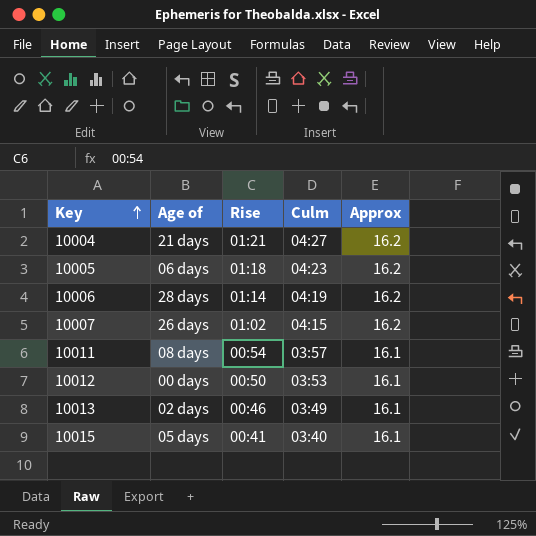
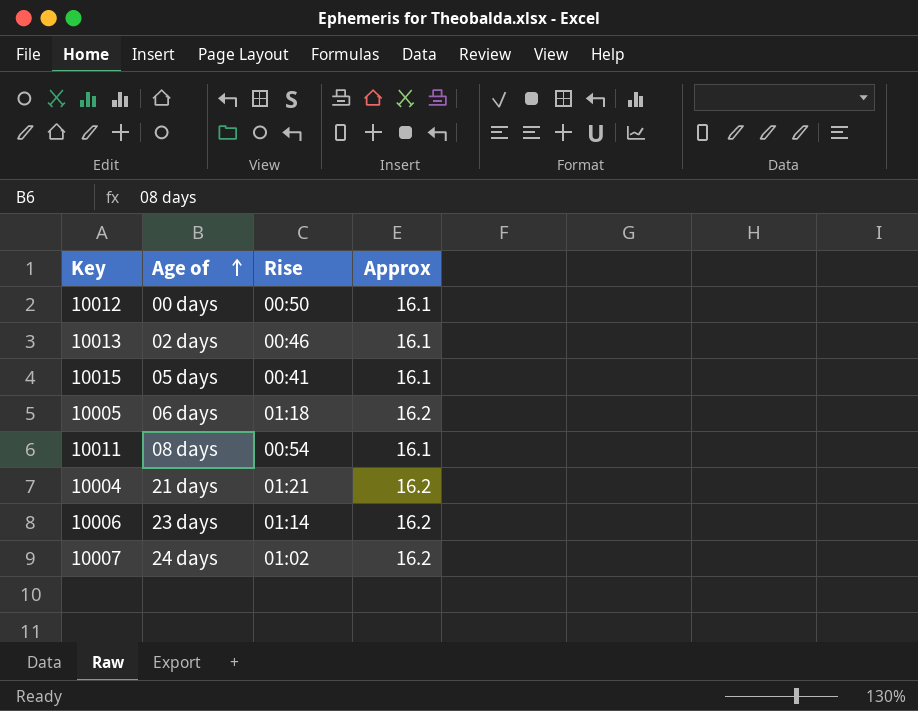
row order: Key ascending -> Age of ascending
column Culm | position: 4 -> none
10006 | Age of: 28 days -> 23 days
10007 | Age of: 26 days -> 24 days

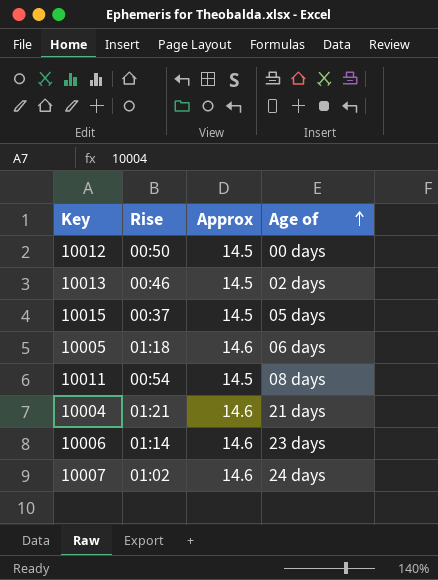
column Age of | position: 2 -> 4
10012 | Approx: 16.1 -> 14.5
10013 | Approx: 16.1 -> 14.5
10015 | Rise: 00:41 -> 00:37
10015 | Approx: 16.1 -> 14.5
10005 | Approx: 16.2 -> 14.6
10011 | Approx: 16.1 -> 14.5
10004 | Approx: 16.2 -> 14.6
10006 | Approx: 16.2 -> 14.6
10007 | Approx: 16.2 -> 14.6

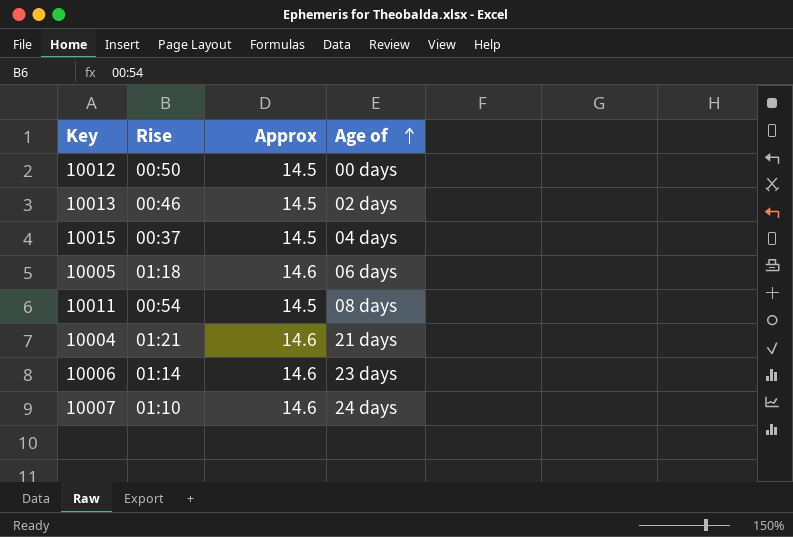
10015 | Age of: 05 days -> 04 days
10007 | Rise: 01:02 -> 01:10

